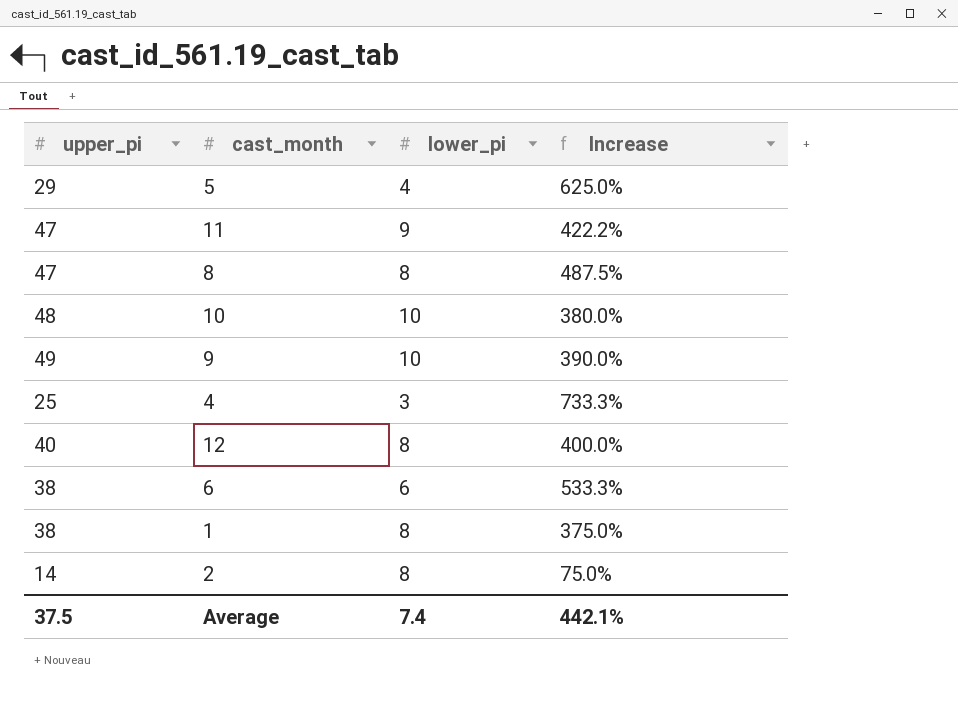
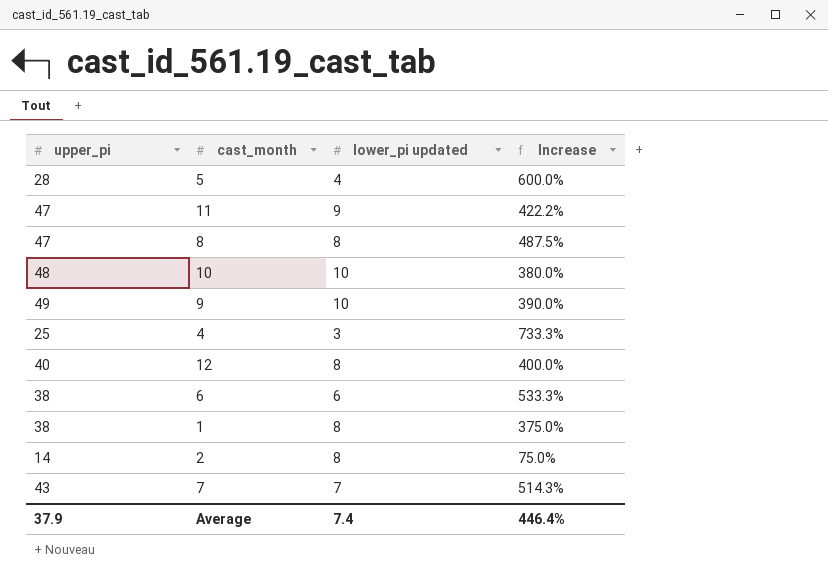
column name: lower_pi -> lower_pi updated
5 | upper_pi: 29 -> 28
5 | Increase: 625.0% -> 600.0%
row 7: none -> 43 | 7 | 514.3%
Average | upper_pi: 37.5 -> 37.9
Average | Increase: 442.1% -> 446.4%

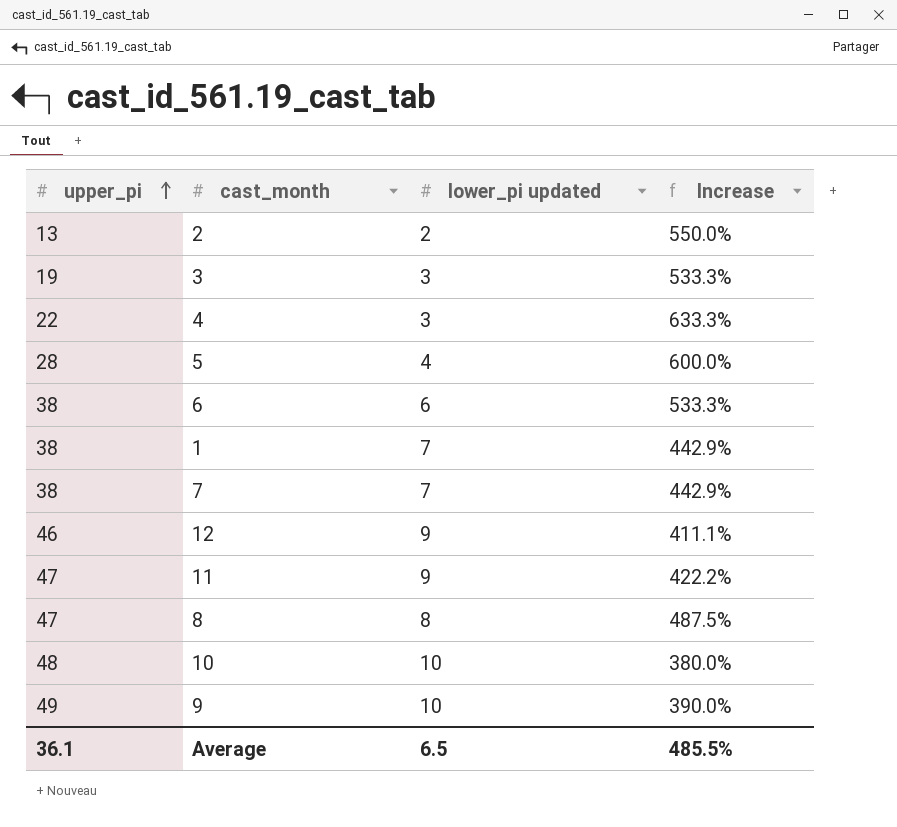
row order: none -> upper_pi ascending
2 | upper_pi: 14 -> 13
2 | lower_pi updated: 8 -> 2
2 | Increase: 75.0% -> 550.0%
row 3: none -> 19 | 3 | 533.3%
4 | upper_pi: 25 -> 22
4 | Increase: 733.3% -> 633.3%
1 | lower_pi updated: 8 -> 7
1 | Increase: 375.0% -> 442.9%
7 | upper_pi: 43 -> 38
7 | Increase: 514.3% -> 442.9%
12 | upper_pi: 40 -> 46
12 | lower_pi updated: 8 -> 9
12 | Increase: 400.0% -> 411.1%
Average | upper_pi: 37.9 -> 36.1
Average | lower_pi updated: 7.4 -> 6.5
Average | Increase: 446.4% -> 485.5%

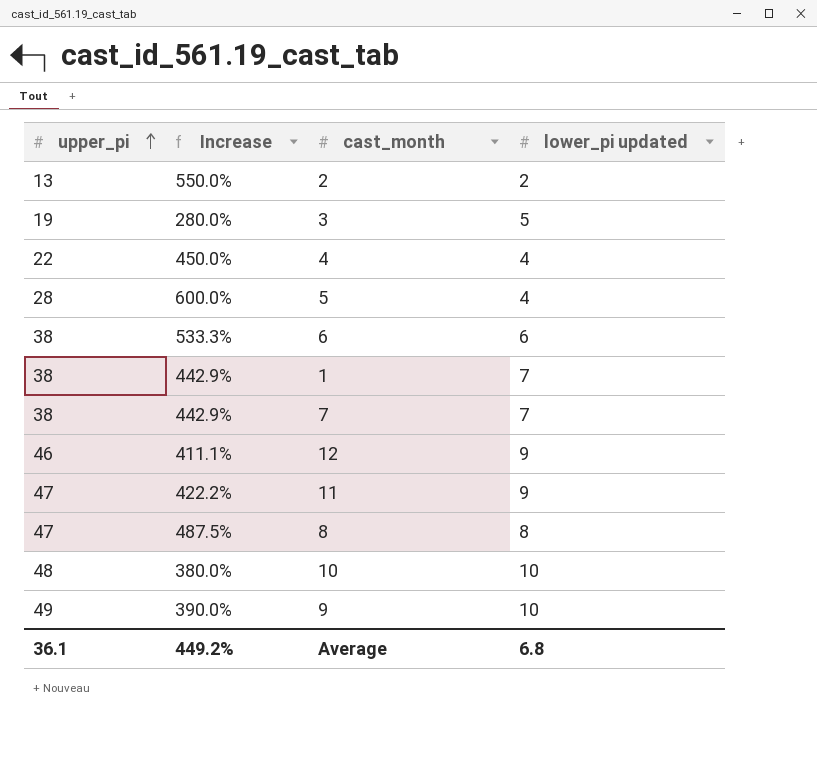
column Increase | position: 4 -> 2
3 | Increase: 533.3% -> 280.0%
3 | lower_pi updated: 3 -> 5
4 | Increase: 633.3% -> 450.0%
4 | lower_pi updated: 3 -> 4
Average | Increase: 485.5% -> 449.2%
Average | lower_pi updated: 6.5 -> 6.8

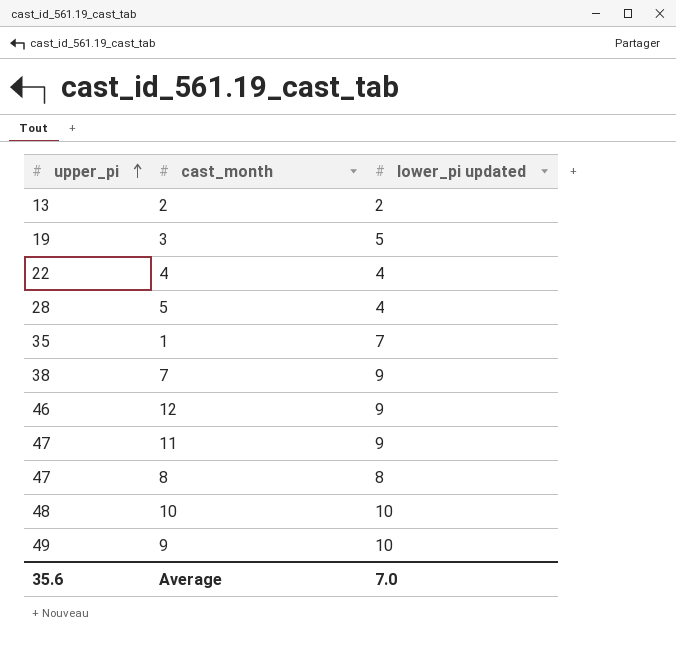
column Increase | formula: ([upper_pi] - [lower_pi updated]) / [lower_pi updated] -> none
row 6: 38 | 533.3% | 6 -> none
1 | upper_pi: 38 -> 35
7 | lower_pi updated: 7 -> 9
Average | upper_pi: 36.1 -> 35.6
Average | lower_pi updated: 6.8 -> 7.0

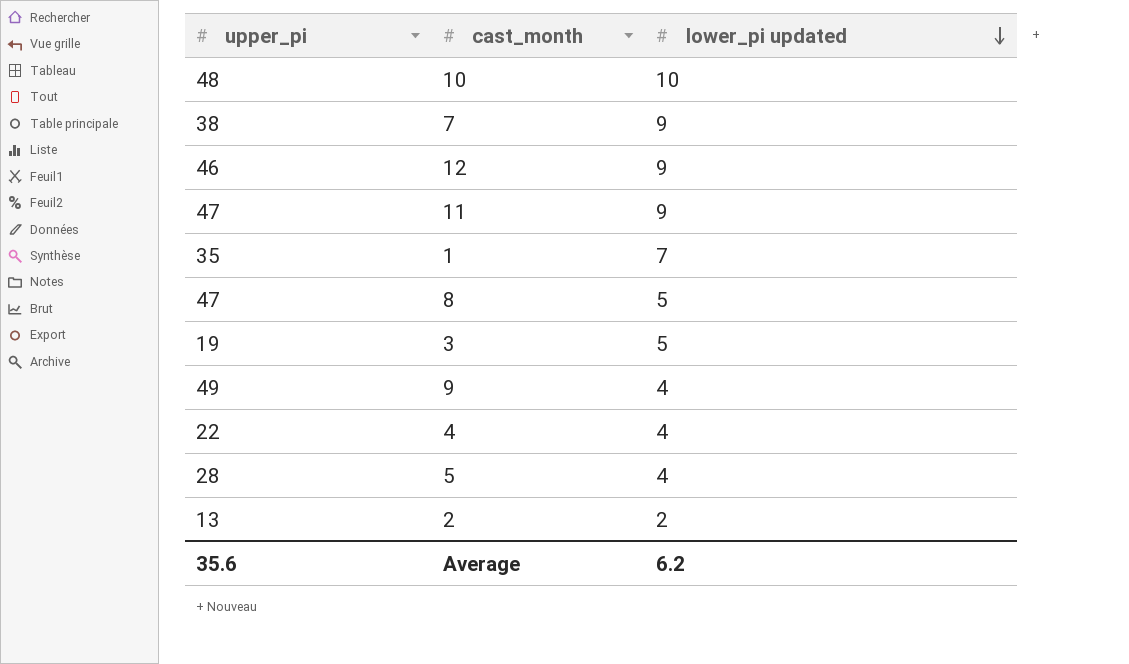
row order: upper_pi ascending -> lower_pi updated descending
8 | lower_pi updated: 8 -> 5
9 | lower_pi updated: 10 -> 4
Average | lower_pi updated: 7.0 -> 6.2

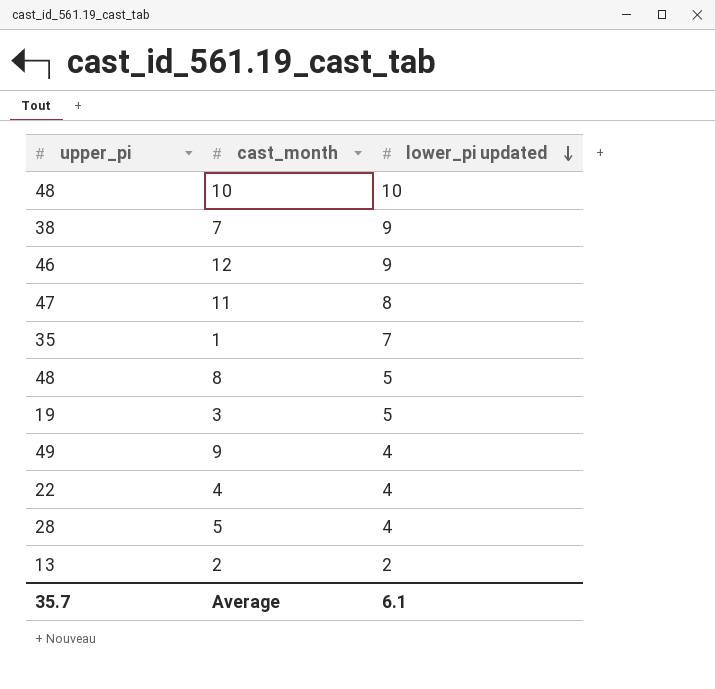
11 | lower_pi updated: 9 -> 8
8 | upper_pi: 47 -> 48
Average | upper_pi: 35.6 -> 35.7
Average | lower_pi updated: 6.2 -> 6.1

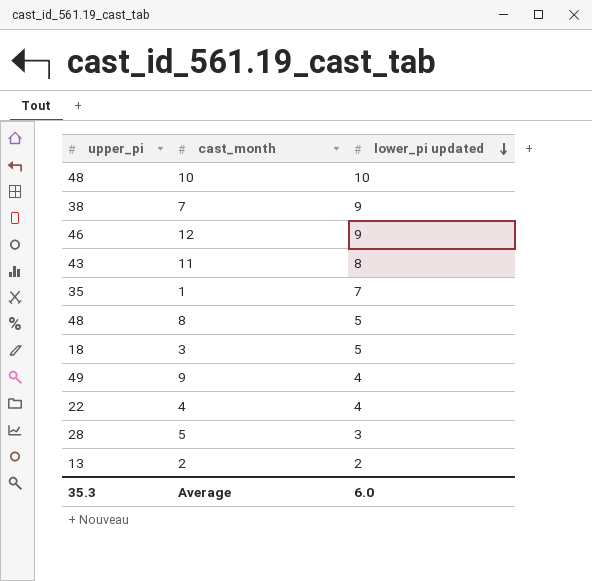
11 | upper_pi: 47 -> 43
3 | upper_pi: 19 -> 18
5 | lower_pi updated: 4 -> 3
Average | upper_pi: 35.7 -> 35.3
Average | lower_pi updated: 6.1 -> 6.0

